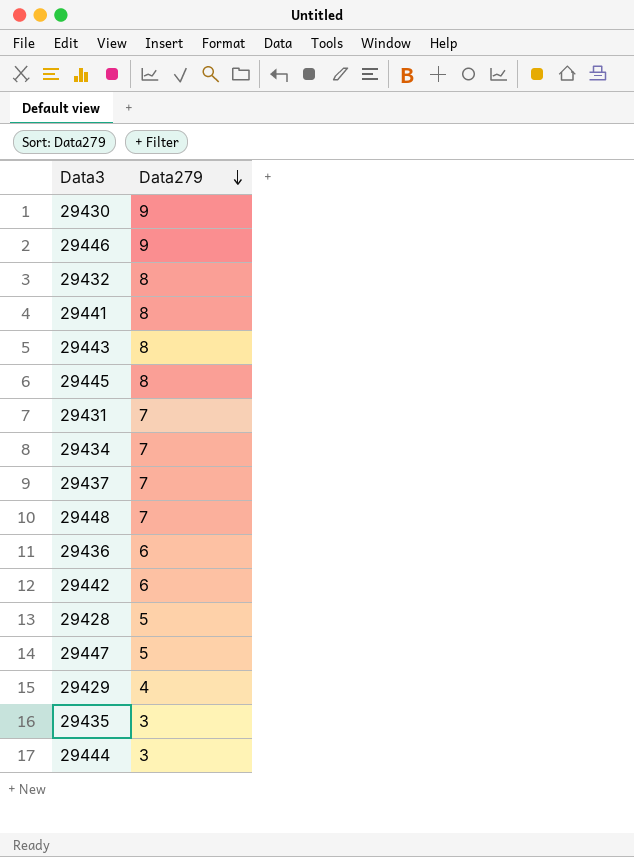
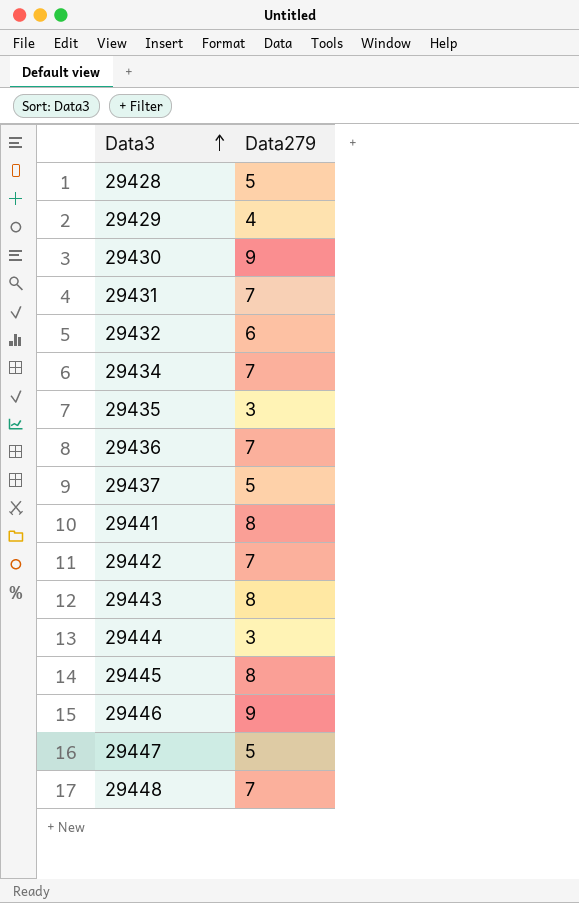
row order: Data279 descending -> Data3 ascending
29432 | Data279: 8 -> 6
29436 | Data279: 6 -> 7
29437 | Data279: 7 -> 5
29442 | Data279: 6 -> 7

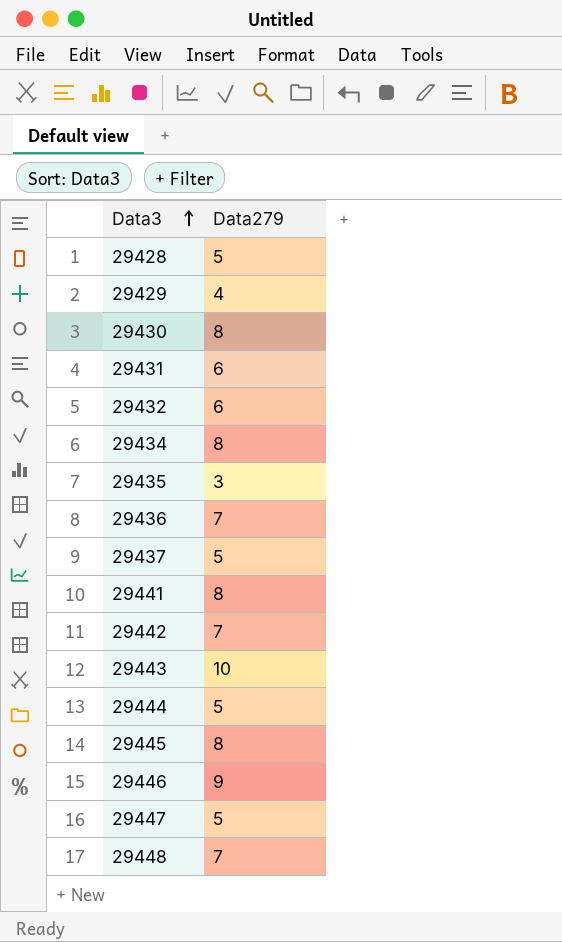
29430 | Data279: 9 -> 8
29431 | Data279: 7 -> 6
29434 | Data279: 7 -> 8
29443 | Data279: 8 -> 10
29444 | Data279: 3 -> 5

